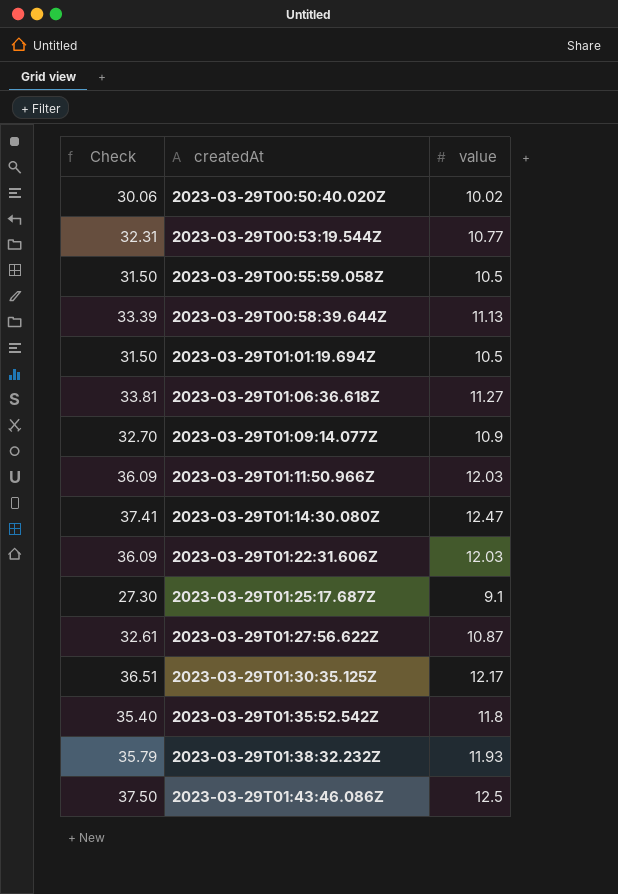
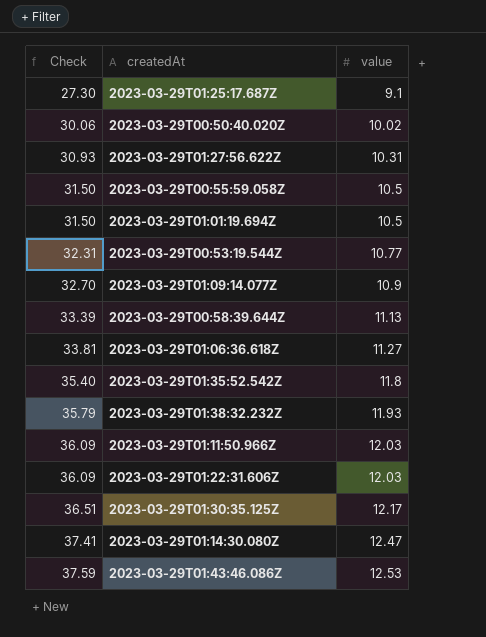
row order: createdAt ascending -> Check ascending
2023-03-29T01:27:56.622Z | Check: 32.61 -> 30.93
2023-03-29T01:27:56.622Z | value: 10.87 -> 10.31
2023-03-29T01:43:46.086Z | Check: 37.50 -> 37.59
2023-03-29T01:43:46.086Z | value: 12.5 -> 12.53

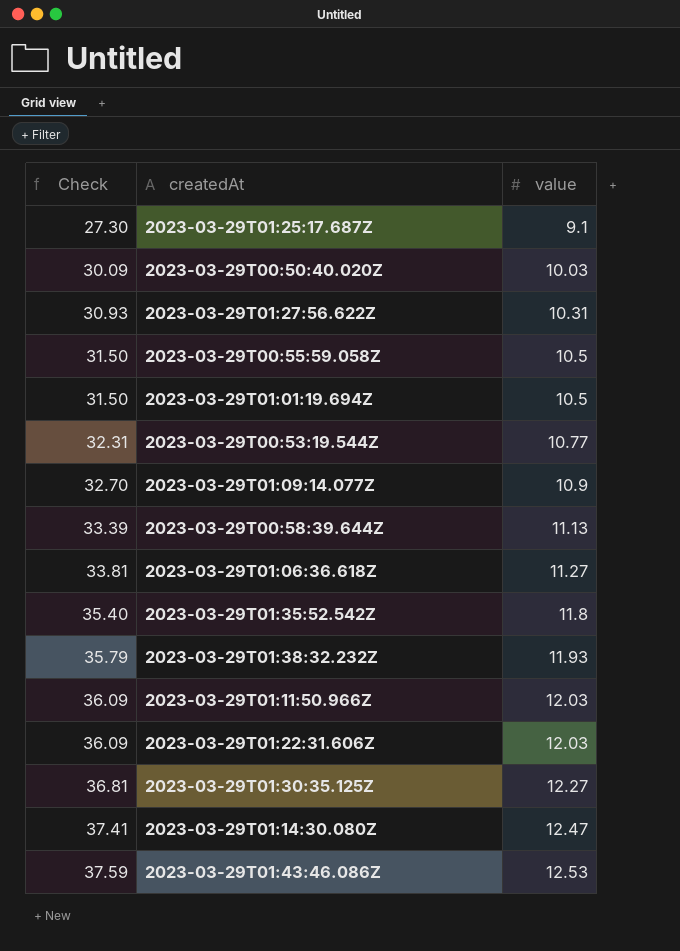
2023-03-29T00:50:40.020Z | Check: 30.06 -> 30.09
2023-03-29T00:50:40.020Z | value: 10.02 -> 10.03
2023-03-29T01:30:35.125Z | Check: 36.51 -> 36.81
2023-03-29T01:30:35.125Z | value: 12.17 -> 12.27

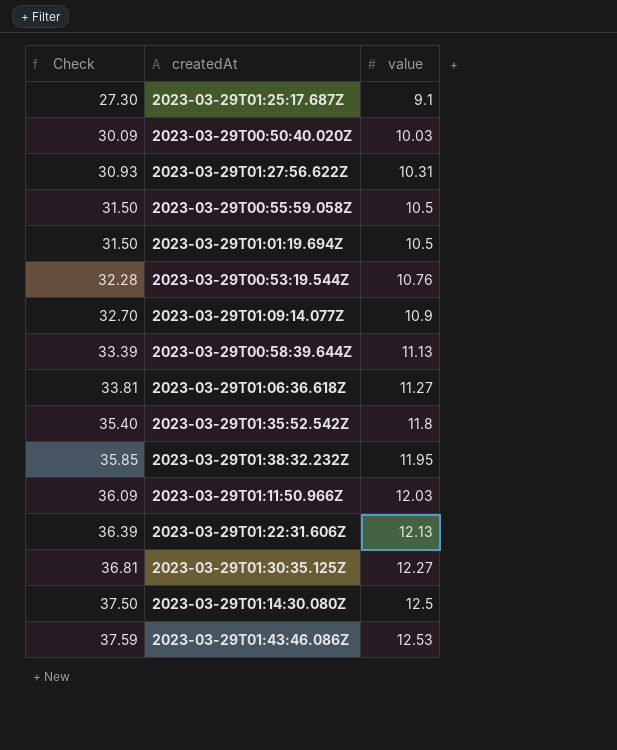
2023-03-29T00:53:19.544Z | Check: 32.31 -> 32.28
2023-03-29T00:53:19.544Z | value: 10.77 -> 10.76
2023-03-29T01:38:32.232Z | Check: 35.79 -> 35.85
2023-03-29T01:38:32.232Z | value: 11.93 -> 11.95
2023-03-29T01:22:31.606Z | Check: 36.09 -> 36.39
2023-03-29T01:22:31.606Z | value: 12.03 -> 12.13
2023-03-29T01:14:30.080Z | Check: 37.41 -> 37.50
2023-03-29T01:14:30.080Z | value: 12.47 -> 12.5

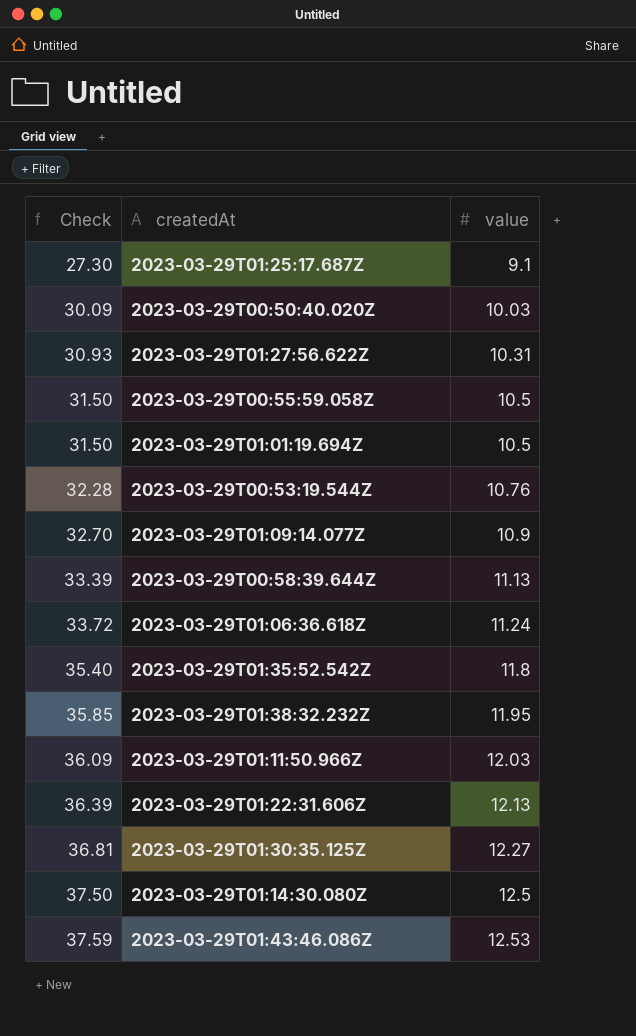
2023-03-29T01:06:36.618Z | Check: 33.81 -> 33.72
2023-03-29T01:06:36.618Z | value: 11.27 -> 11.24

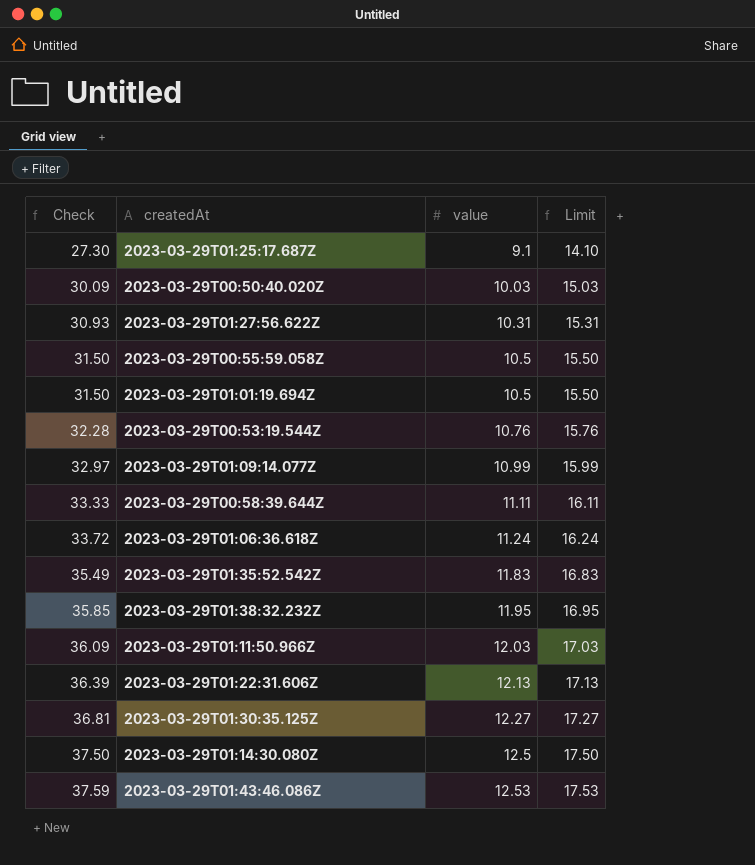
column Limit | formula: none -> [value] + 5
2023-03-29T01:09:14.077Z | Check: 32.70 -> 32.97
2023-03-29T01:09:14.077Z | value: 10.9 -> 10.99
2023-03-29T00:58:39.644Z | Check: 33.39 -> 33.33
2023-03-29T00:58:39.644Z | value: 11.13 -> 11.11
2023-03-29T01:35:52.542Z | Check: 35.40 -> 35.49
2023-03-29T01:35:52.542Z | value: 11.8 -> 11.83

